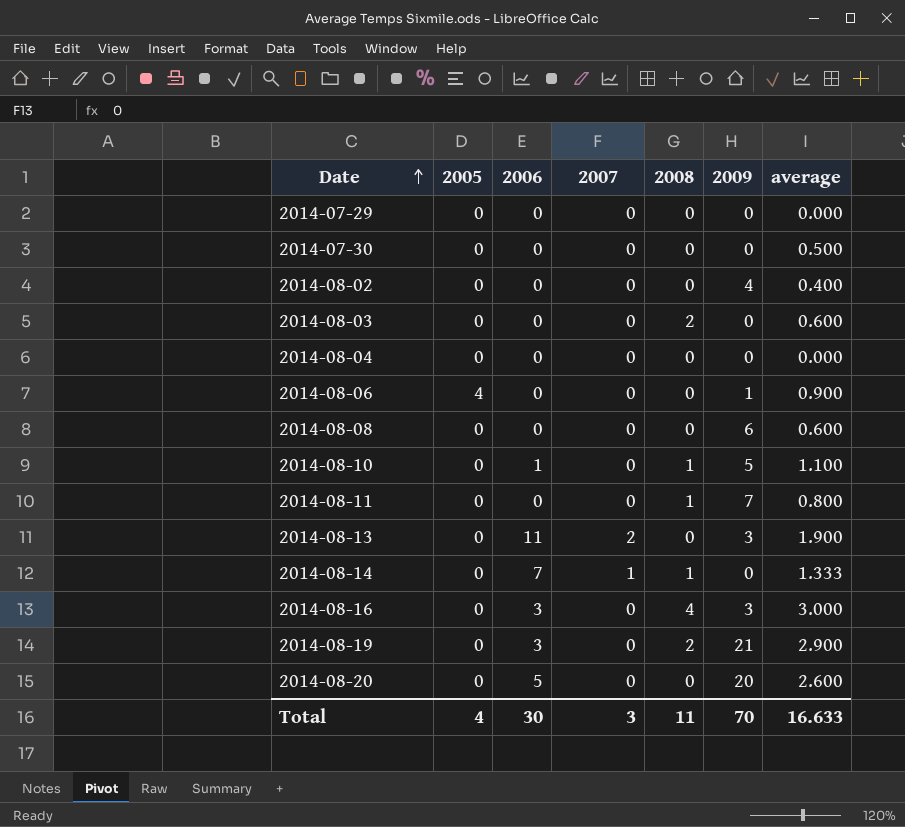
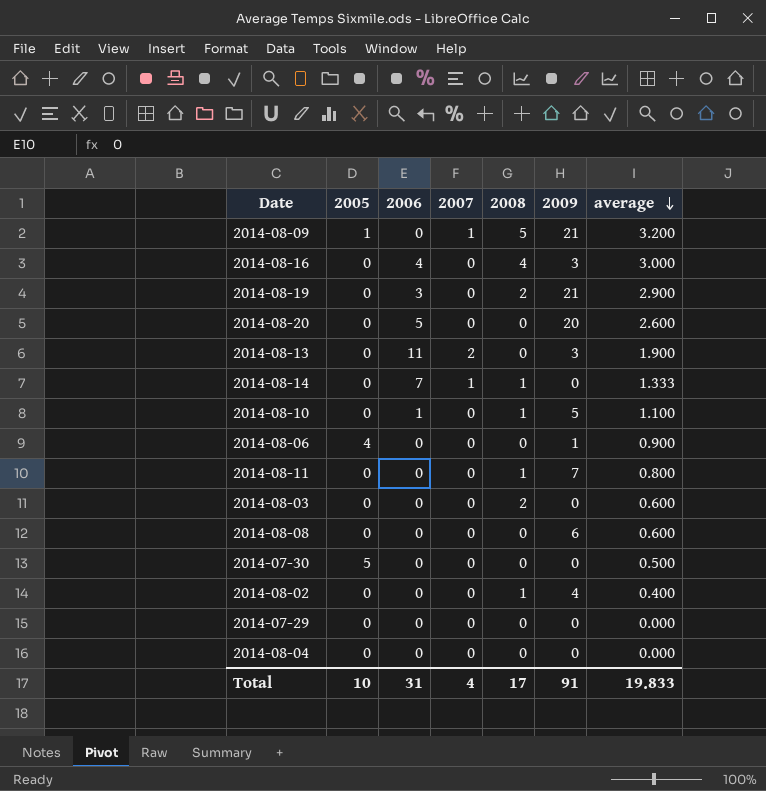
row order: Date ascending -> average descending
row 2014-08-09: none -> 1 | 0 | 1 | 5 | 21 | 3.200
2014-08-16 | 2006: 3 -> 4
2014-07-30 | 2005: 0 -> 5
2014-08-02 | 2008: 0 -> 1
Total | 2005: 4 -> 10
Total | 2006: 30 -> 31
Total | 2007: 3 -> 4
Total | 2008: 11 -> 17
Total | 2009: 70 -> 91
Total | average: 16.633 -> 19.833

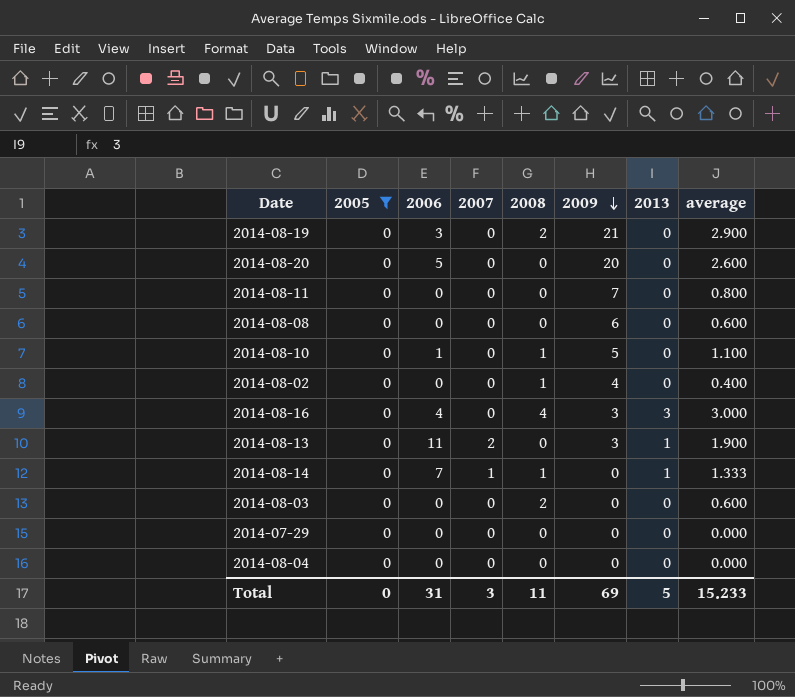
filter: none -> 2005 = 0
row order: average descending -> 2009 descending
column 2013 | position: none -> 7
2014-08-11 | 2008: 1 -> 0
Total | 2005: 10 -> 0
Total | 2007: 4 -> 3
Total | 2008: 17 -> 11
Total | 2009: 91 -> 69
Total | average: 19.833 -> 15.233

